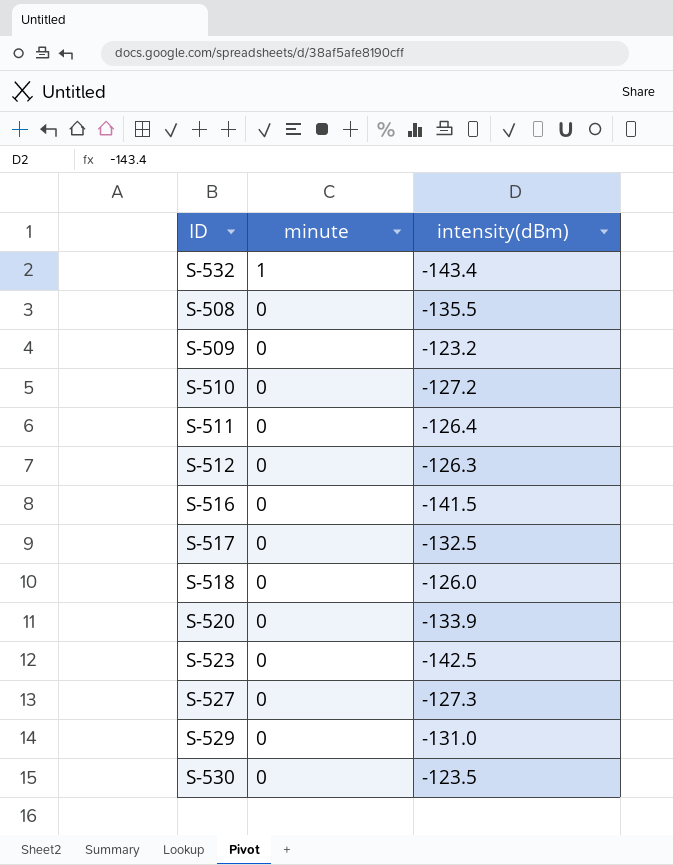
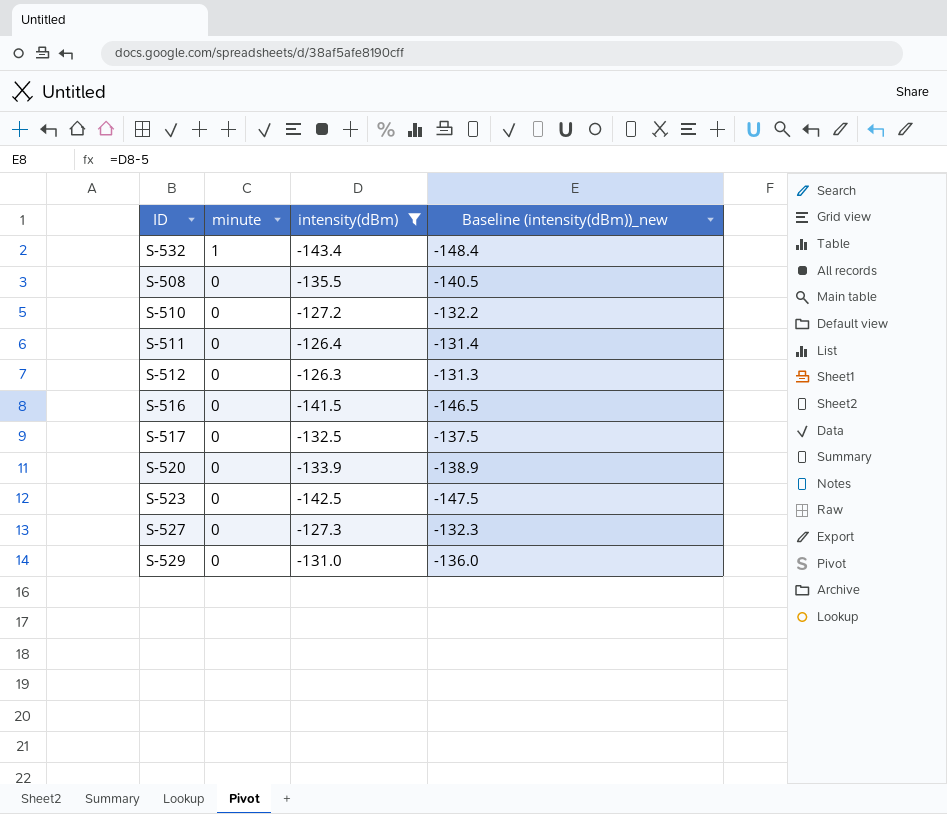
filter: none -> intensity(dBm) <= -126.3
column Baseline (intensity(dBm))_new | formula: none -> [intensity(dBm)] - 5

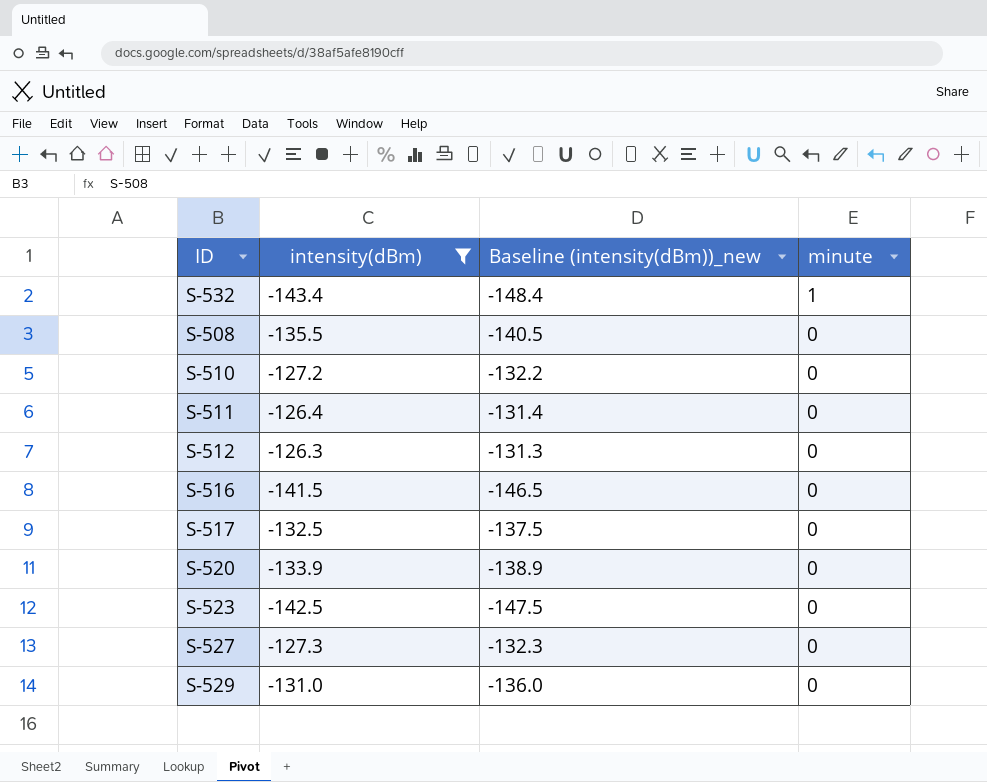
column minute | position: 2 -> 4

